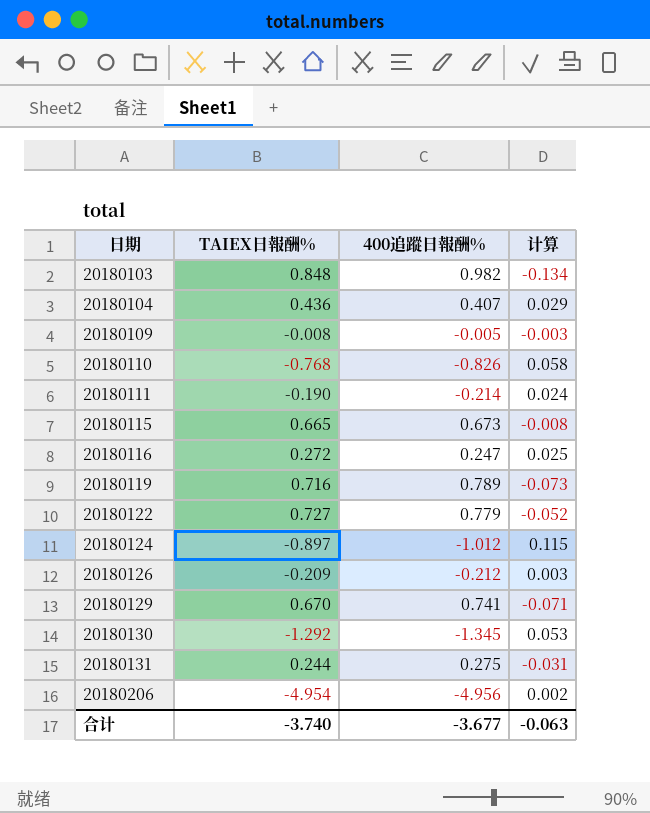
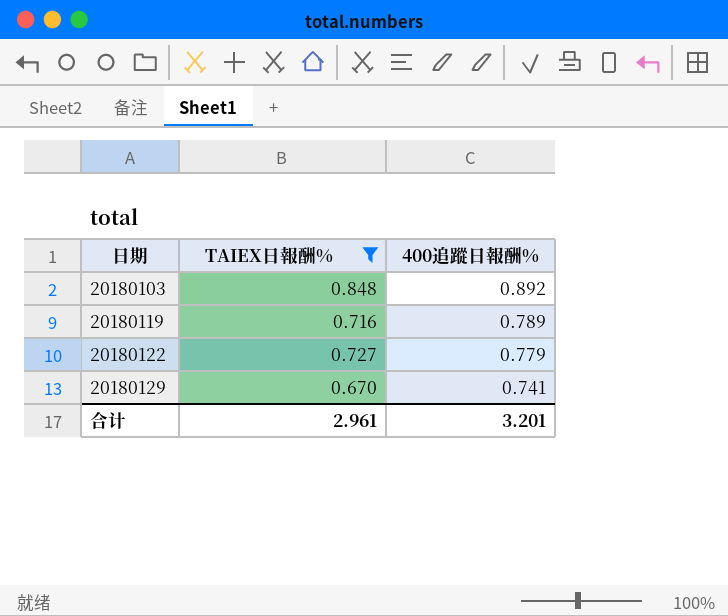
filter: none -> TAIEX日報酬% >= 0.670
column 计算 | formula: [TAIEX日報酬%] - [400追蹤日報酬%] -> none
20180103 | 400追蹤日報酬%: 0.982 -> 0.892
合计 | TAIEX日報酬%: -3.740 -> 2.961
合计 | 400追蹤日報酬%: -3.677 -> 3.201

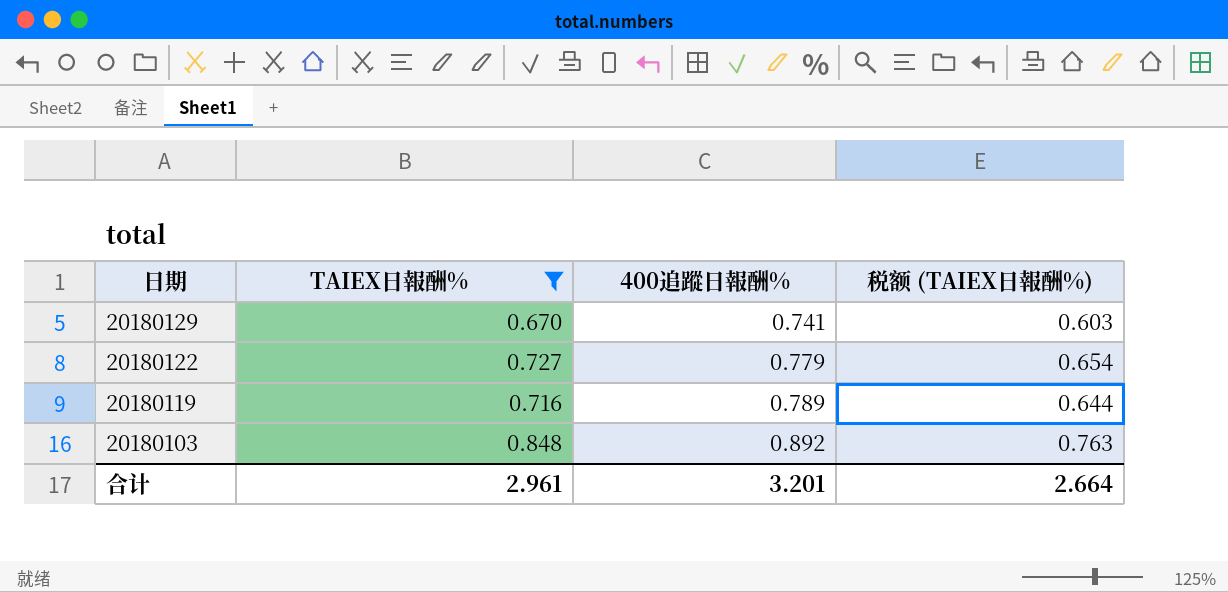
row order: 日期 ascending -> 日期 descending
column 税额 (TAIEX日報酬%) | formula: none -> [TAIEX日報酬%] * 0.9

